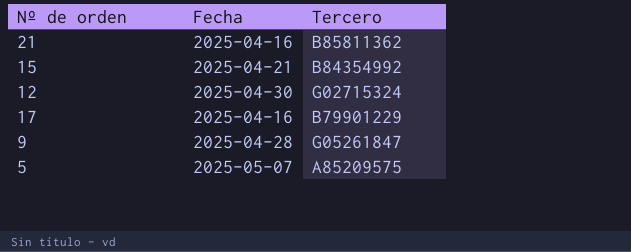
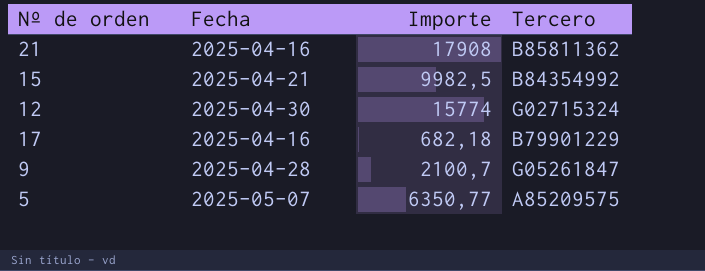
column Importe | position: none -> 3

